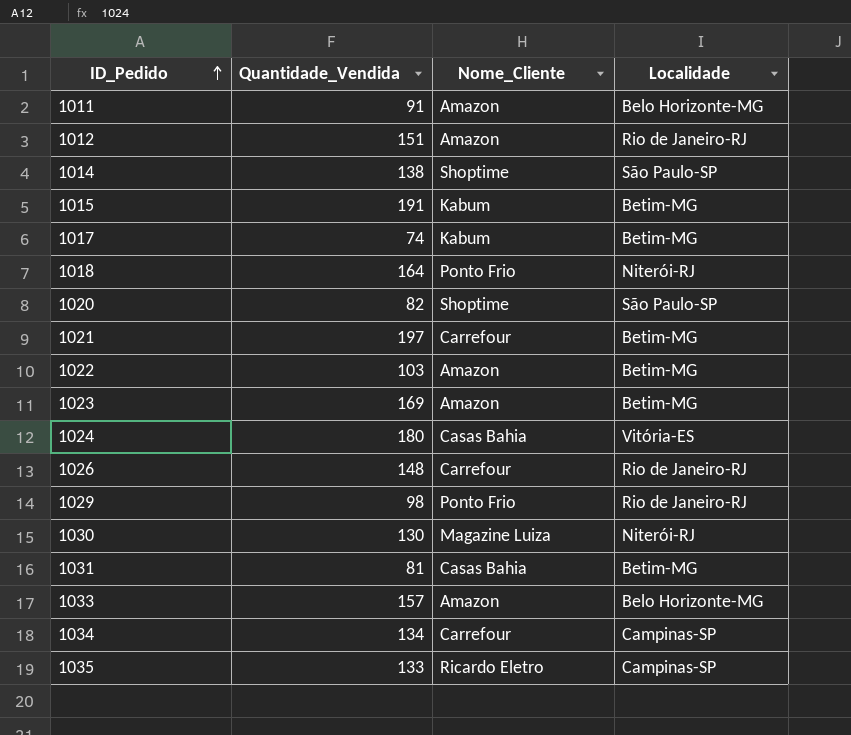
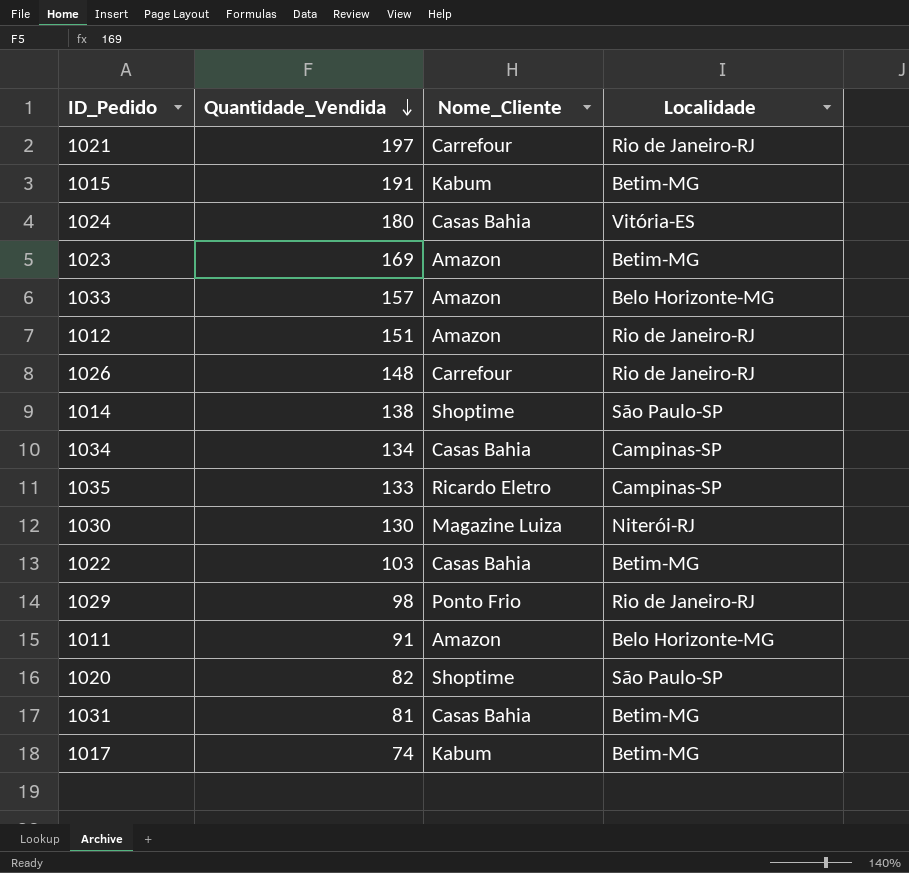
row order: ID_Pedido ascending -> Quantidade_Vendida descending
row 1018: 164 | Ponto Frio | Niterói-RJ -> none
1021 | Localidade: Betim-MG -> Rio de Janeiro-RJ
1034 | Nome_Cliente: Carrefour -> Casas Bahia
1022 | Nome_Cliente: Amazon -> Casas Bahia

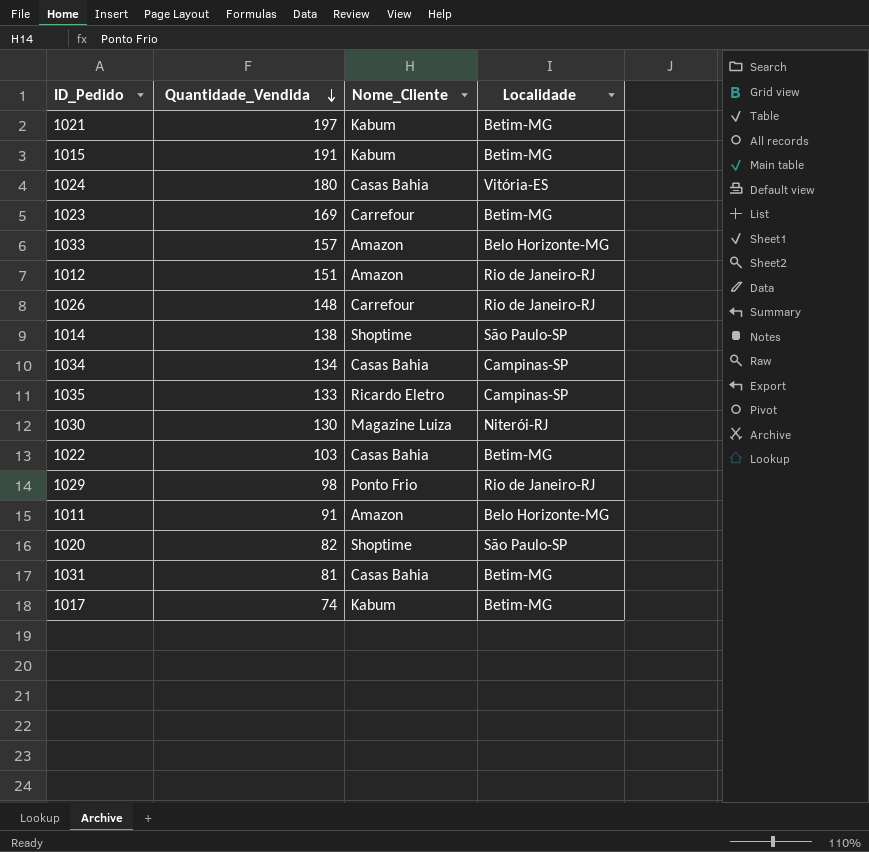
1021 | Nome_Cliente: Carrefour -> Kabum
1021 | Localidade: Rio de Janeiro-RJ -> Betim-MG
1023 | Nome_Cliente: Amazon -> Carrefour

